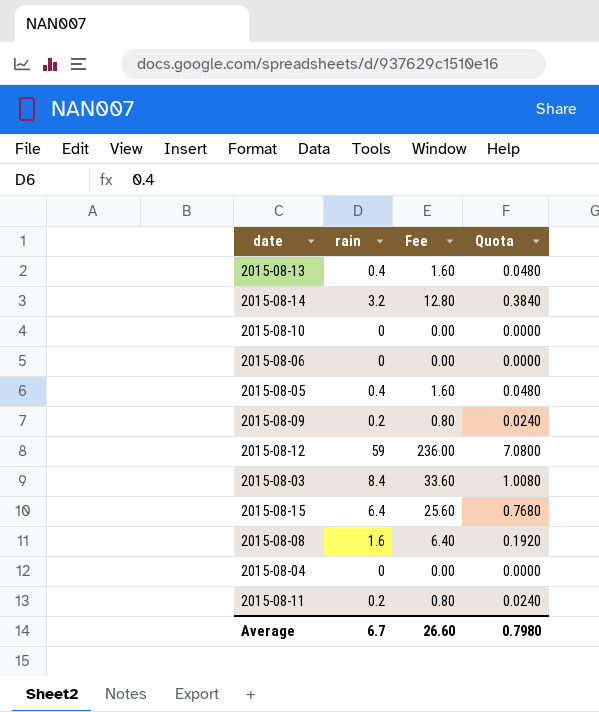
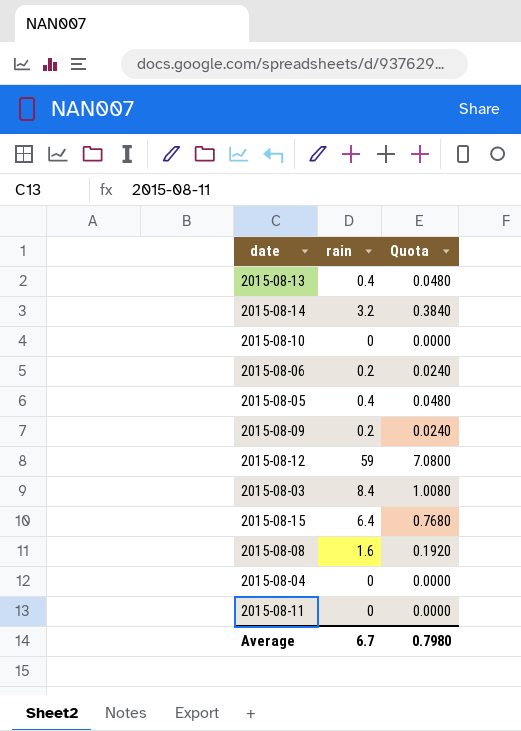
column Fee | formula: [rain] * 4 -> none
2015-08-06 | rain: 0 -> 0.2
2015-08-06 | Quota: 0.0000 -> 0.0240
2015-08-11 | rain: 0.2 -> 0
2015-08-11 | Quota: 0.0240 -> 0.0000

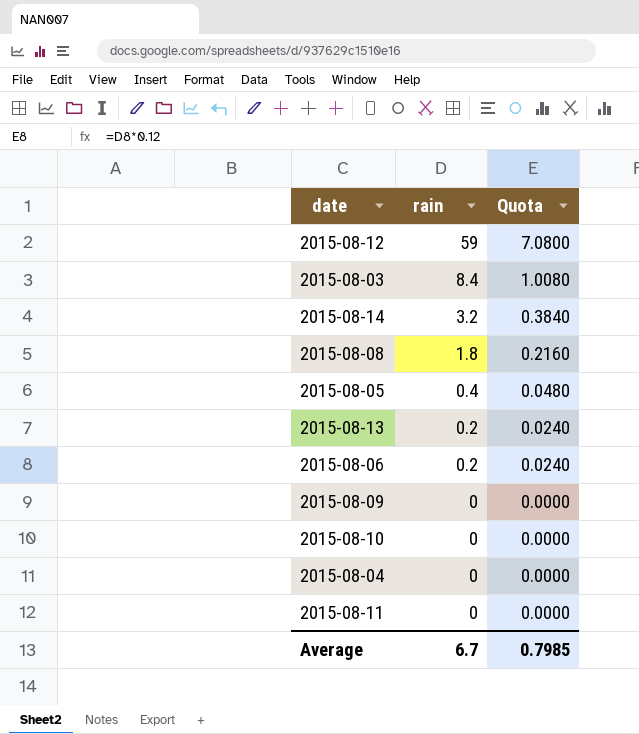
row order: none -> rain descending
row 2015-08-15: 6.4 | 0.7680 -> none
2015-08-08 | rain: 1.6 -> 1.8
2015-08-08 | Quota: 0.1920 -> 0.2160
2015-08-13 | rain: 0.4 -> 0.2
2015-08-13 | Quota: 0.0480 -> 0.0240
2015-08-09 | rain: 0.2 -> 0
2015-08-09 | Quota: 0.0240 -> 0.0000
Average | Quota: 0.7980 -> 0.7985

